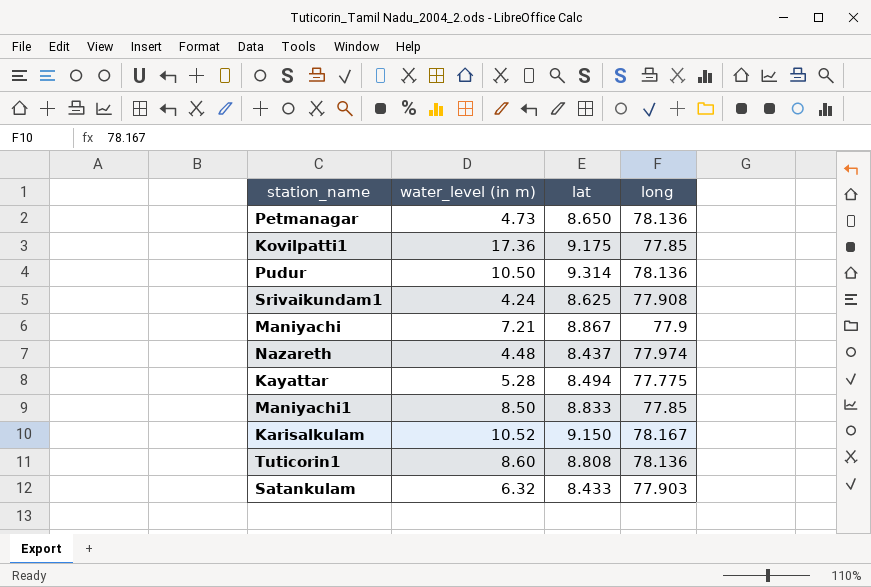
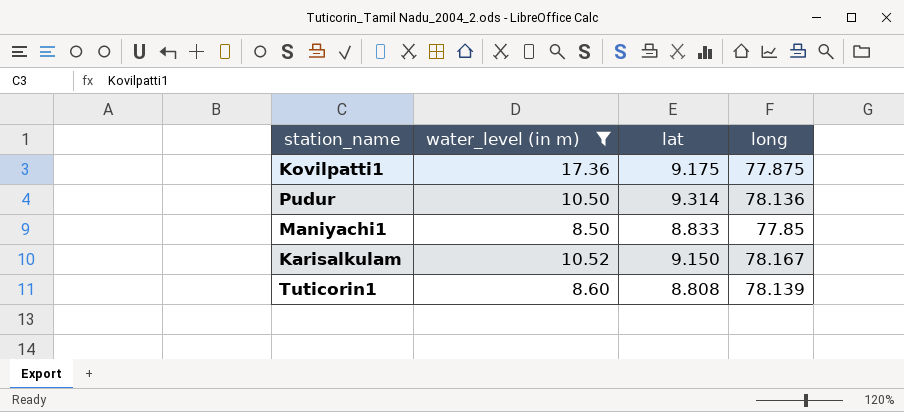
filter: none -> water_level (in m) >= 8.50
Kovilpatti1 | long: 77.85 -> 77.875
Tuticorin1 | long: 78.136 -> 78.139

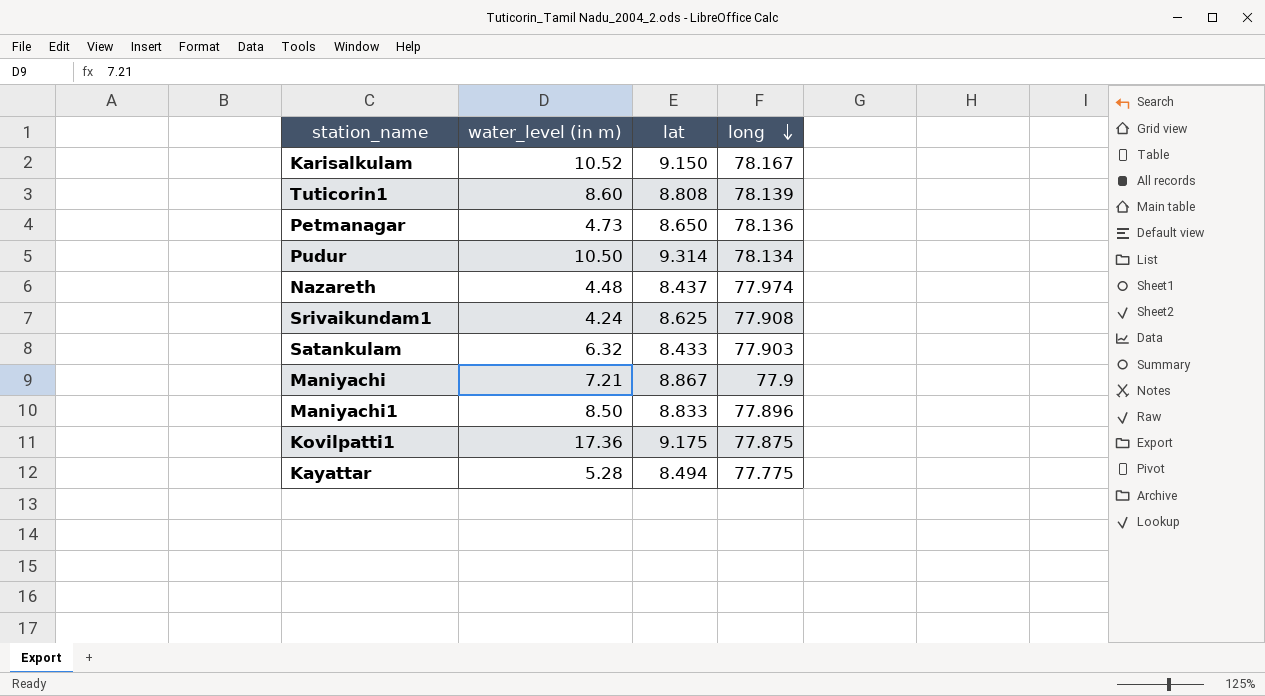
filter: water_level (in m) >= 8.50 -> none
row order: none -> long descending
Pudur | long: 78.136 -> 78.134
Maniyachi1 | long: 77.85 -> 77.896

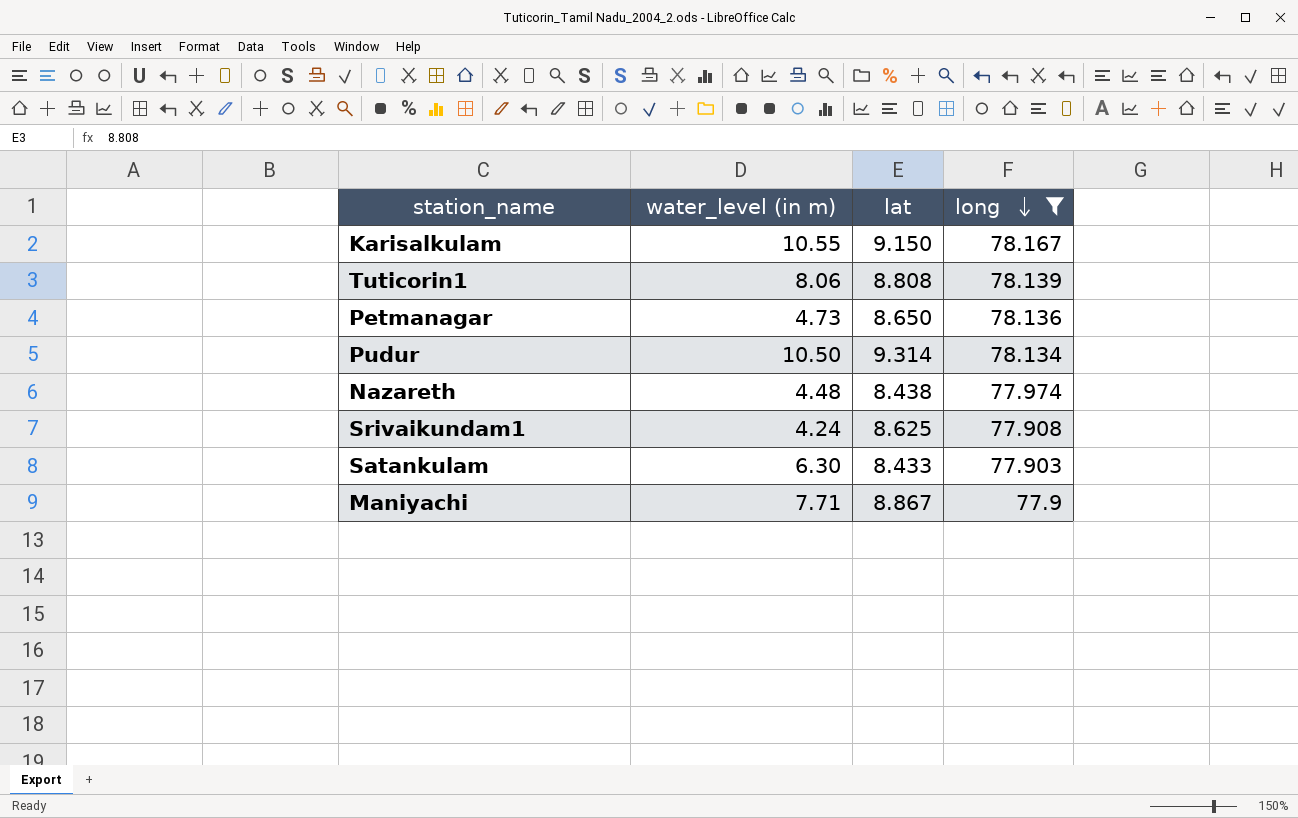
filter: none -> long >= 77.9
Karisalkulam | water_level (in m): 10.52 -> 10.55
Tuticorin1 | water_level (in m): 8.60 -> 8.06
Nazareth | lat: 8.437 -> 8.438
Satankulam | water_level (in m): 6.32 -> 6.30
Maniyachi | water_level (in m): 7.21 -> 7.71

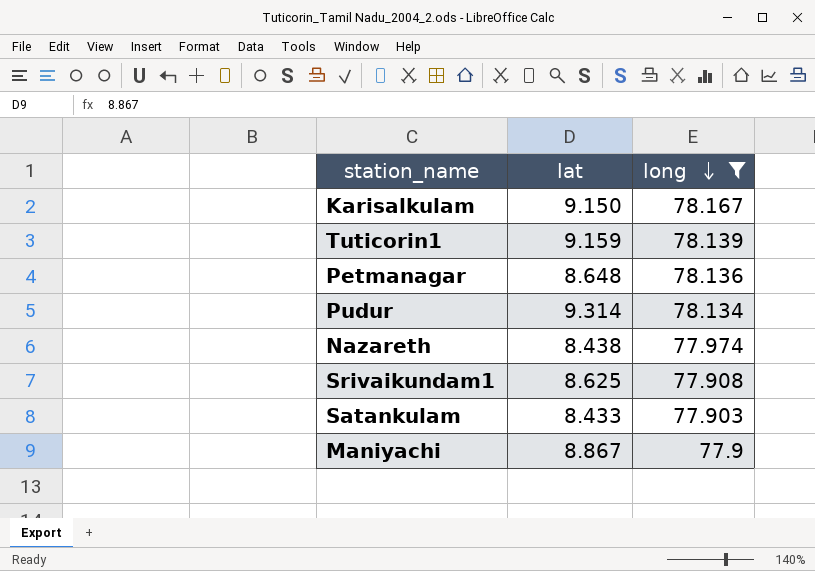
column water_level (in m) | position: 2 -> none
Tuticorin1 | lat: 8.808 -> 9.159
Petmanagar | lat: 8.650 -> 8.648

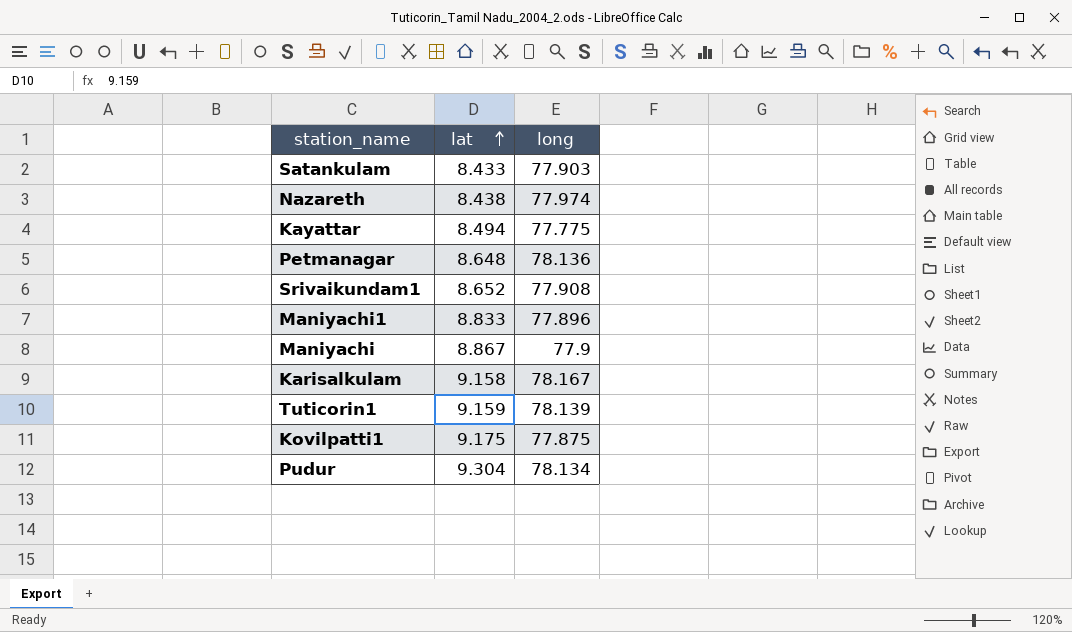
filter: long >= 77.9 -> none
row order: long descending -> lat ascending
Srivaikundam1 | lat: 8.625 -> 8.652
Karisalkulam | lat: 9.150 -> 9.158
Pudur | lat: 9.314 -> 9.304

